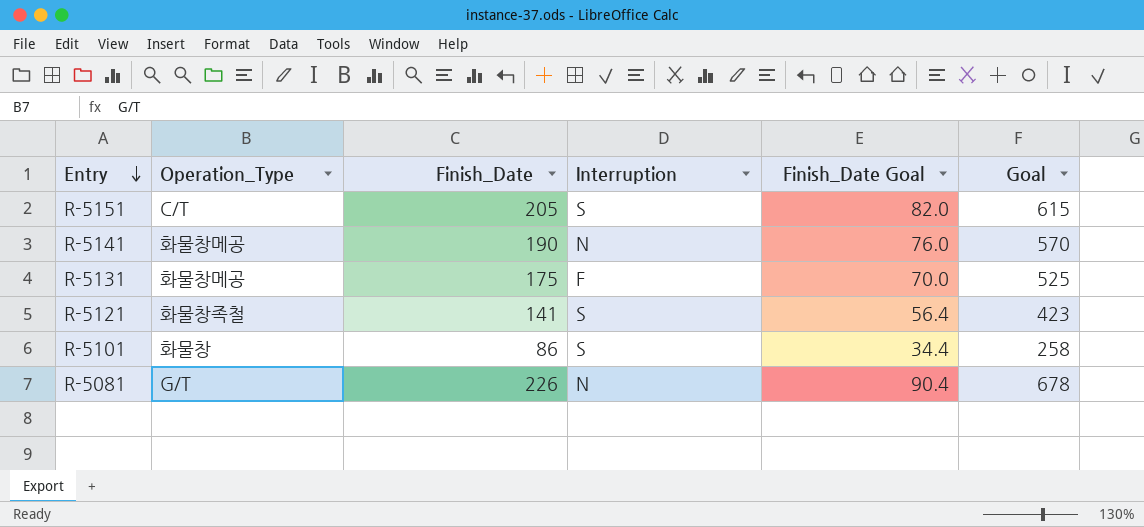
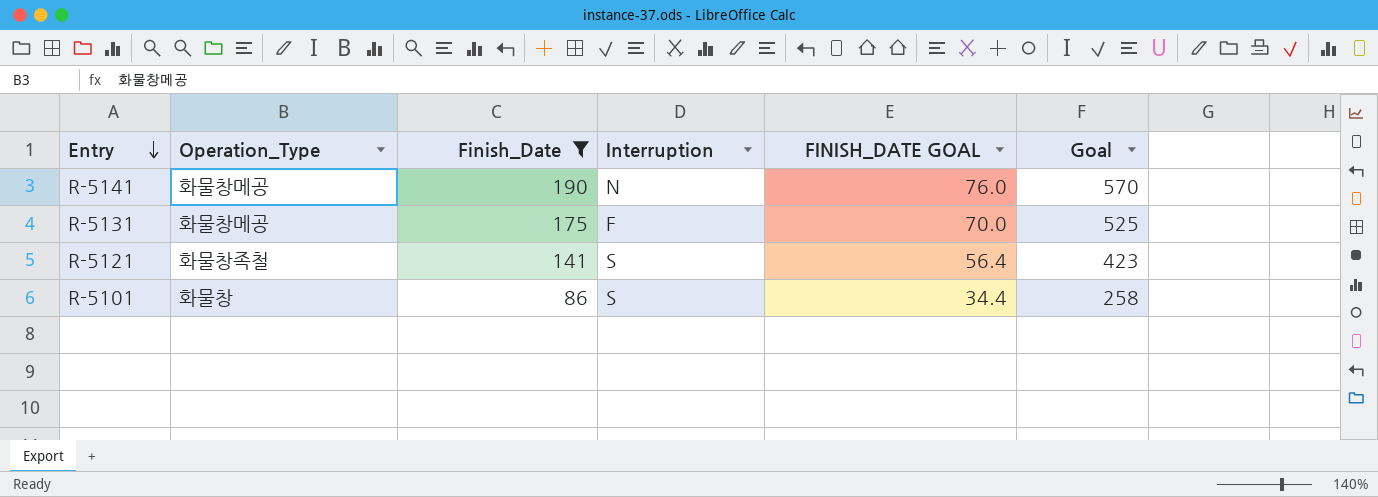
filter: none -> Finish_Date <= 190
column name: Finish_Date Goal -> FINISH_DATE GOAL

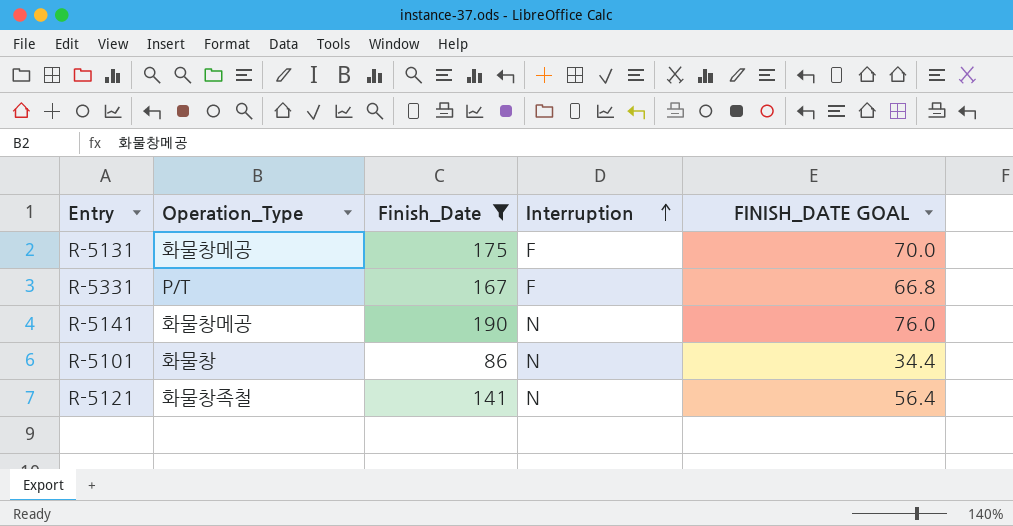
row order: Entry descending -> Interruption ascending
column Goal | formula: [Finish_Date] * 3 -> none
row R-5331: none -> P/T | 167 | F | 66.8
R-5101 | Interruption: S -> N
R-5121 | Interruption: S -> N

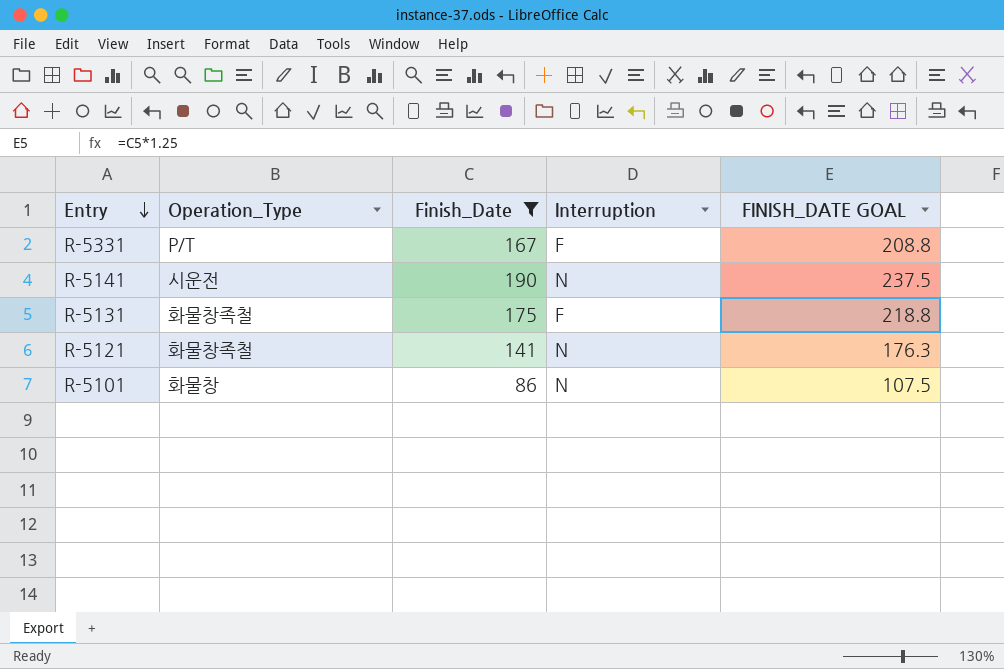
row order: Interruption ascending -> Entry descending
column FINISH_DATE GOAL | formula: [Finish_Date] * 0.4 -> [Finish_Date] * 1.25
R-5141 | Operation_Type: 화물창메공 -> 시운전
R-5131 | Operation_Type: 화물창메공 -> 화물창족철

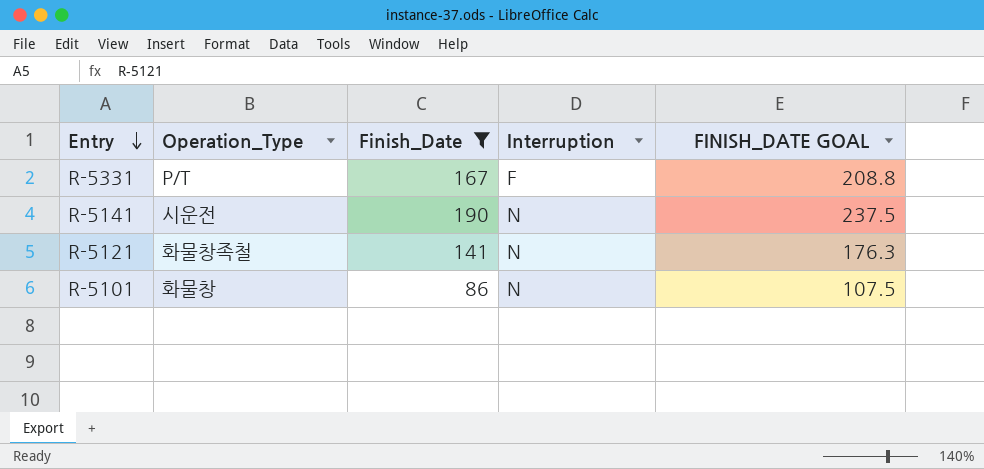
row R-5131: 화물창족철 | 175 | F | 218.8 -> none

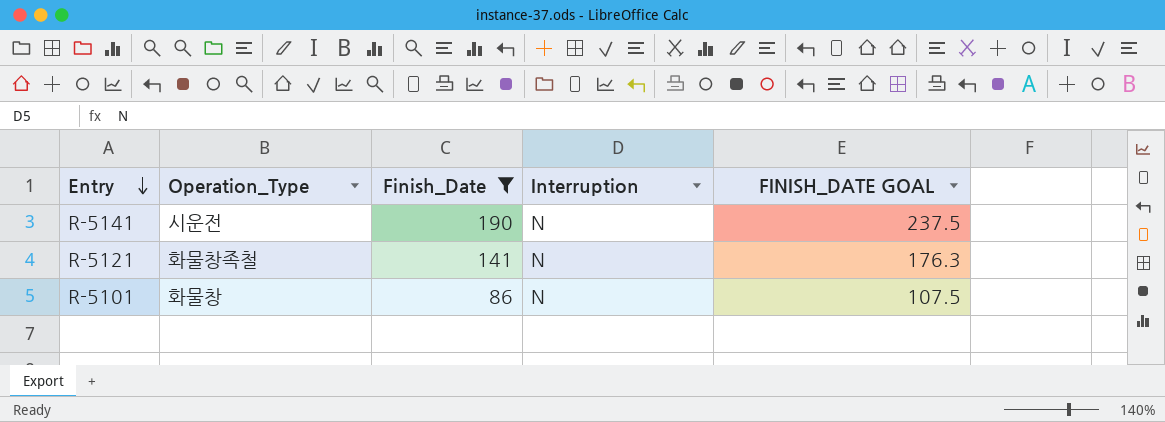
row R-5331: P/T | 167 | F | 208.8 -> none

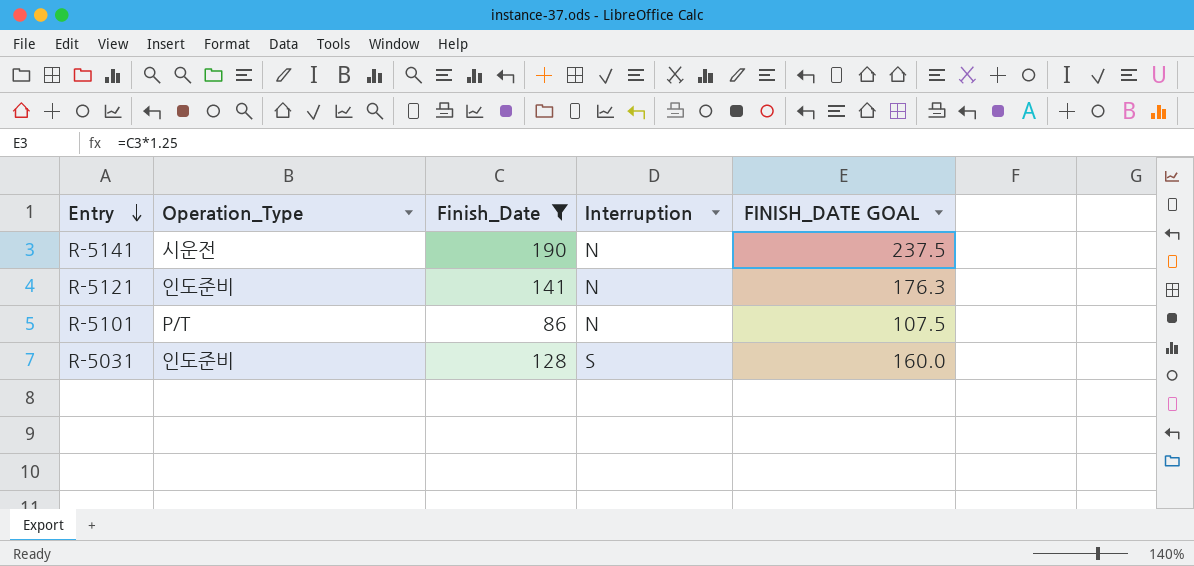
R-5121 | Operation_Type: 화물창족철 -> 인도준비
R-5101 | Operation_Type: 화물창 -> P/T
row R-5031: none -> 인도준비 | 128 | S | 160.0

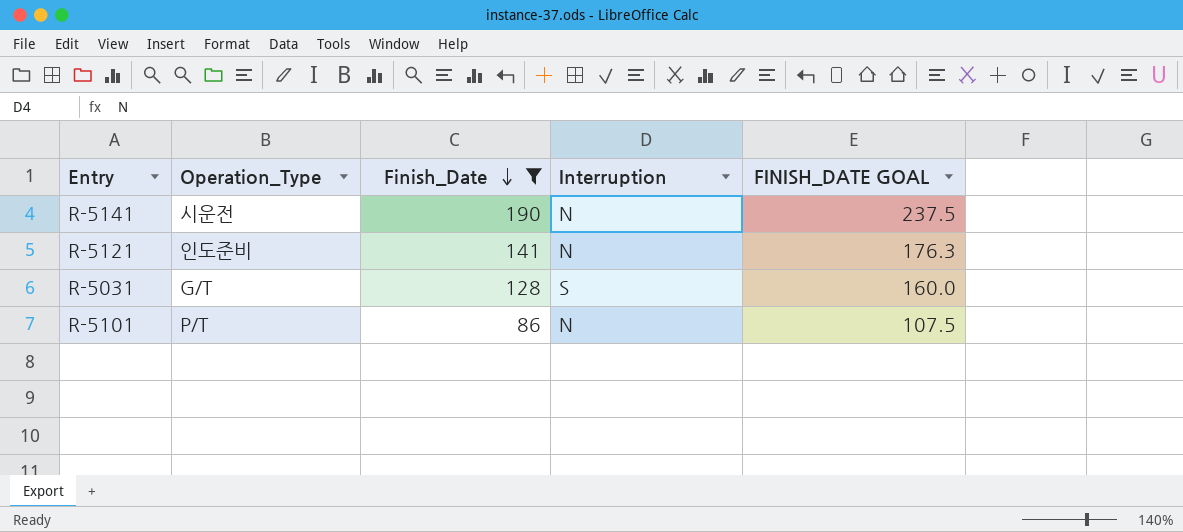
row order: Entry descending -> Finish_Date descending
R-5031 | Operation_Type: 인도준비 -> G/T

